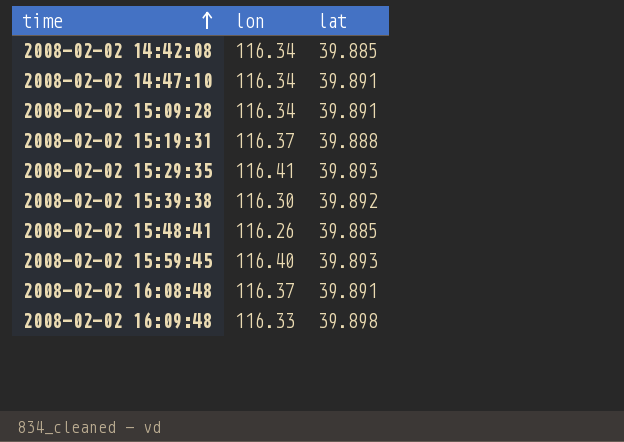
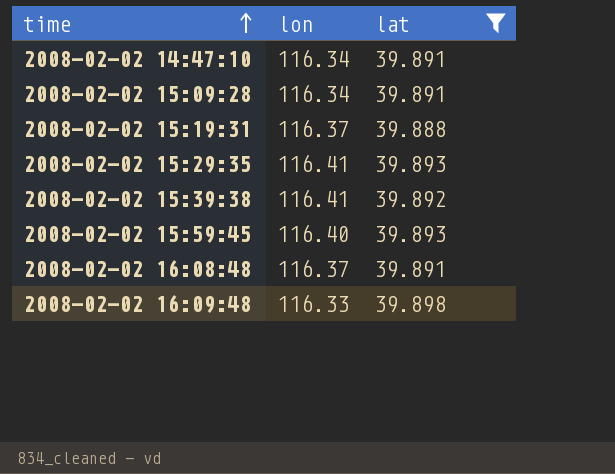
filter: none -> lat != 39.885
2008-02-02 15:39:38 | lon: 116.30 -> 116.41

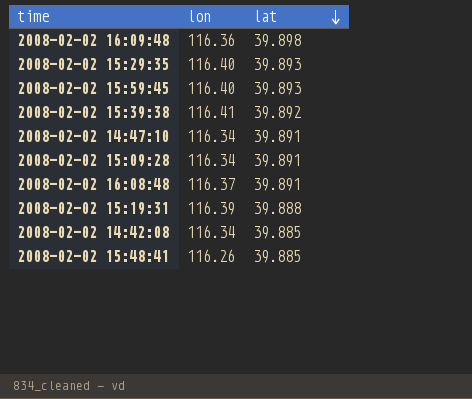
filter: lat != 39.885 -> none
row order: time ascending -> lat descending
2008-02-02 16:09:48 | lon: 116.33 -> 116.36
2008-02-02 15:29:35 | lon: 116.41 -> 116.40
2008-02-02 15:19:31 | lon: 116.37 -> 116.39

